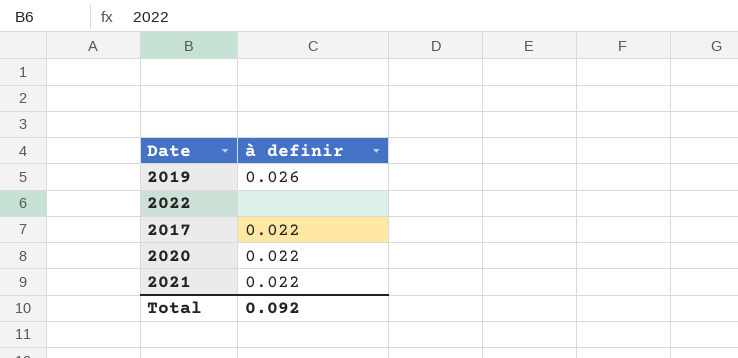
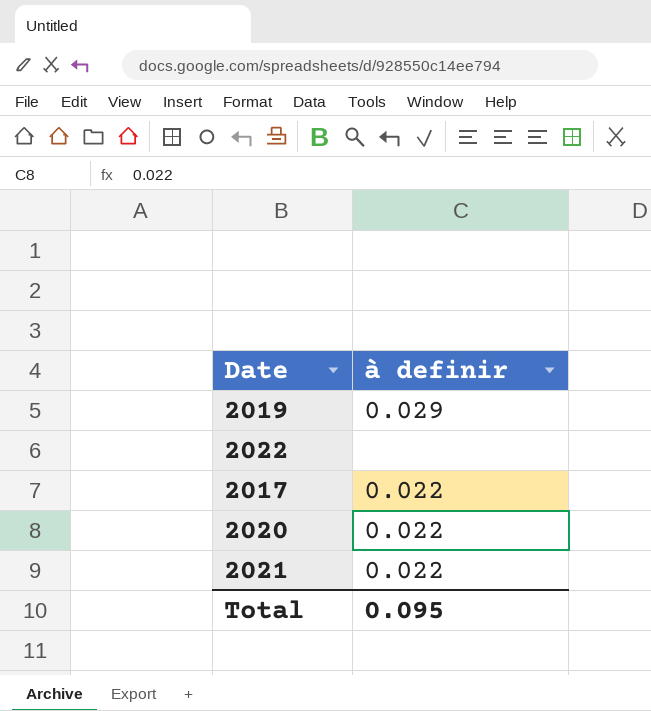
2019 | à definir: 0.026 -> 0.029
Total | à definir: 0.092 -> 0.095

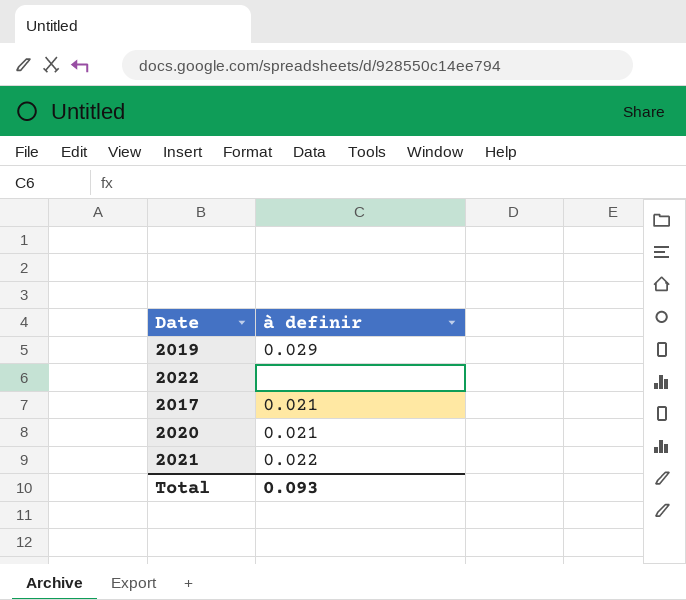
2017 | à definir: 0.022 -> 0.021
2020 | à definir: 0.022 -> 0.021
Total | à definir: 0.095 -> 0.093

